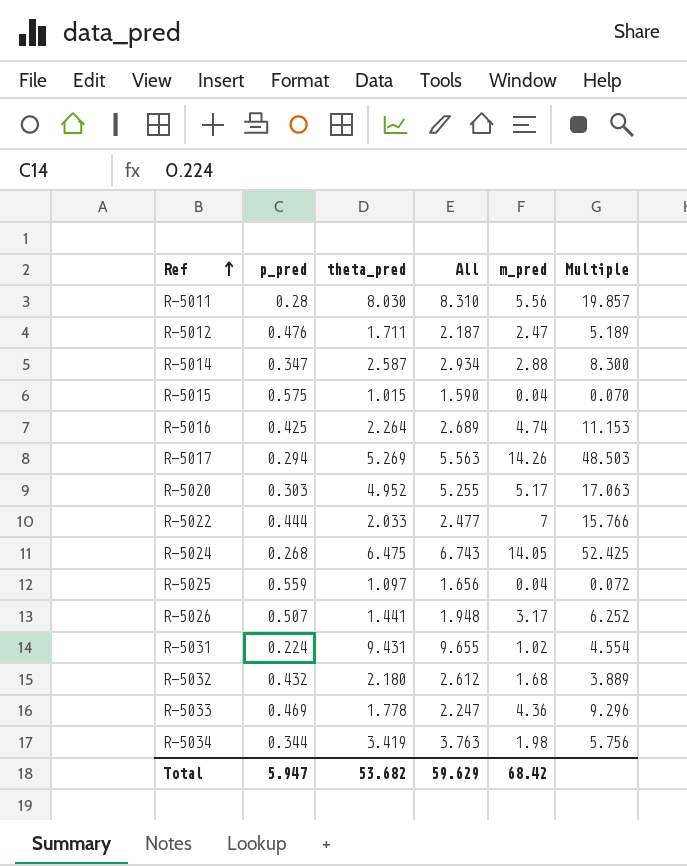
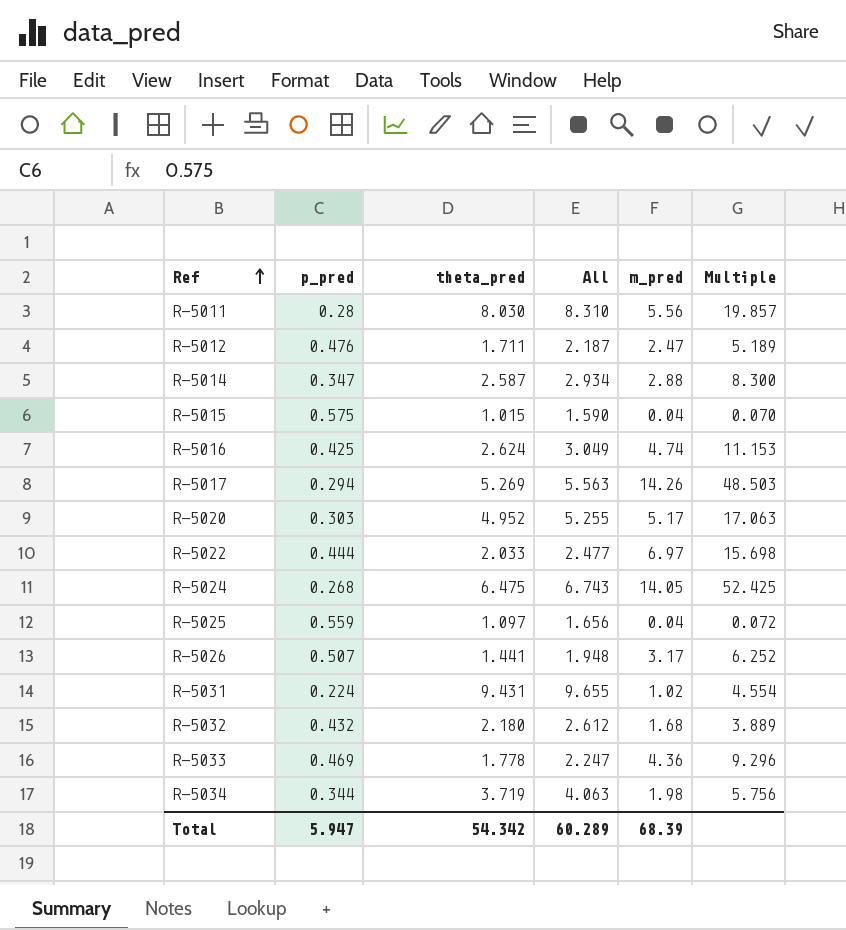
R-5016 | theta_pred: 2.264 -> 2.624
R-5016 | All: 2.689 -> 3.049
R-5022 | m_pred: 7 -> 6.97
R-5022 | Multiple: 15.766 -> 15.698
R-5034 | theta_pred: 3.419 -> 3.719
R-5034 | All: 3.763 -> 4.063
Total | theta_pred: 53.682 -> 54.342
Total | All: 59.629 -> 60.289
Total | m_pred: 68.42 -> 68.39

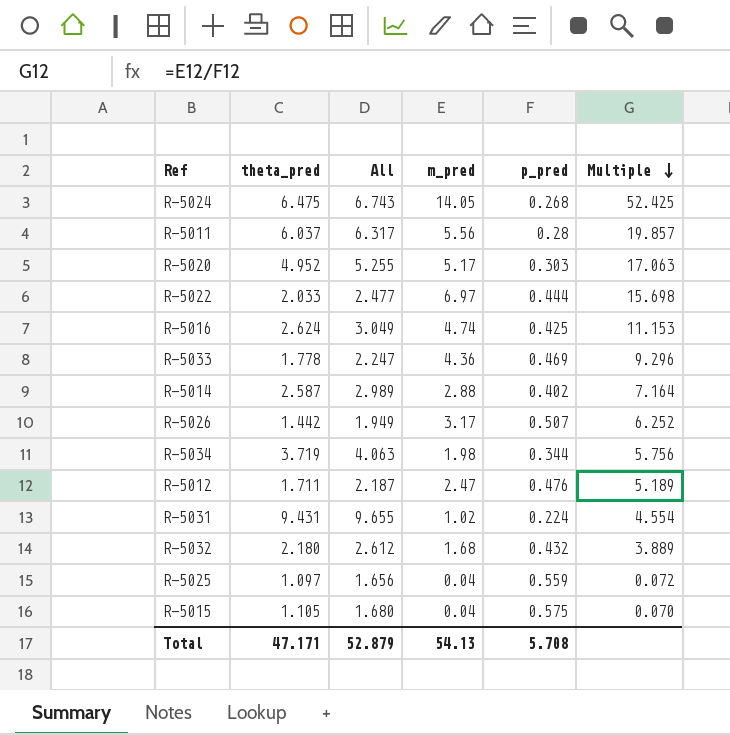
row order: Ref ascending -> Multiple descending
column p_pred | position: 2 -> 5
row R-5017: 0.294 | 5.269 | 5.563 | 14.26 | 48.503 -> none
R-5011 | theta_pred: 8.030 -> 6.037
R-5011 | All: 8.310 -> 6.317
R-5014 | All: 2.934 -> 2.989
R-5014 | p_pred: 0.347 -> 0.402
R-5014 | Multiple: 8.300 -> 7.164
R-5026 | theta_pred: 1.441 -> 1.442
R-5026 | All: 1.948 -> 1.949
R-5015 | theta_pred: 1.015 -> 1.105
R-5015 | All: 1.590 -> 1.680
Total | theta_pred: 54.342 -> 47.171
Total | All: 60.289 -> 52.879
Total | m_pred: 68.39 -> 54.13
Total | p_pred: 5.947 -> 5.708

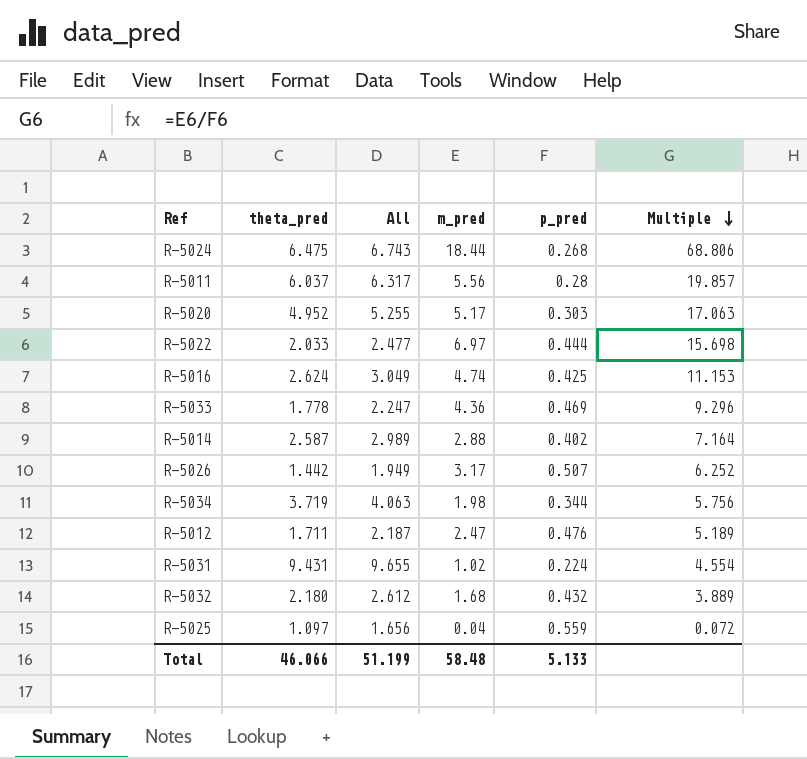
row R-5015: 1.105 | 1.680 | 0.04 | 0.575 | 0.070 -> none
R-5024 | m_pred: 14.05 -> 18.44
R-5024 | Multiple: 52.425 -> 68.806
Total | theta_pred: 47.171 -> 46.066
Total | All: 52.879 -> 51.199
Total | m_pred: 54.13 -> 58.48
Total | p_pred: 5.708 -> 5.133

